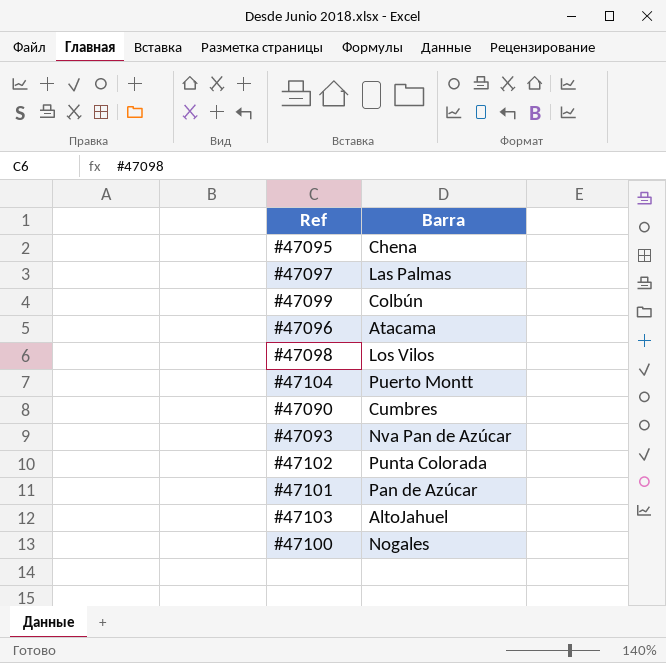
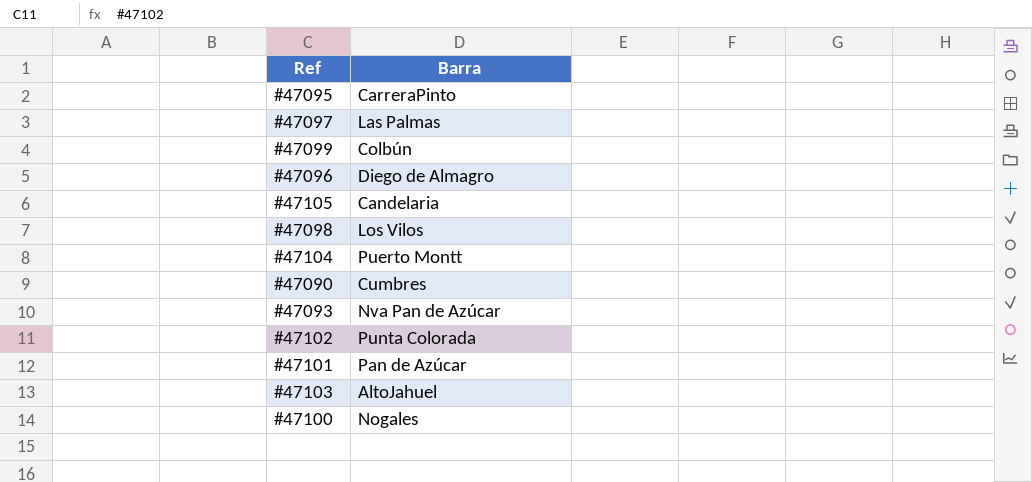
#47095 | Barra: Chena -> CarreraPinto
#47096 | Barra: Atacama -> Diego de Almagro
row #47105: none -> Candelaria

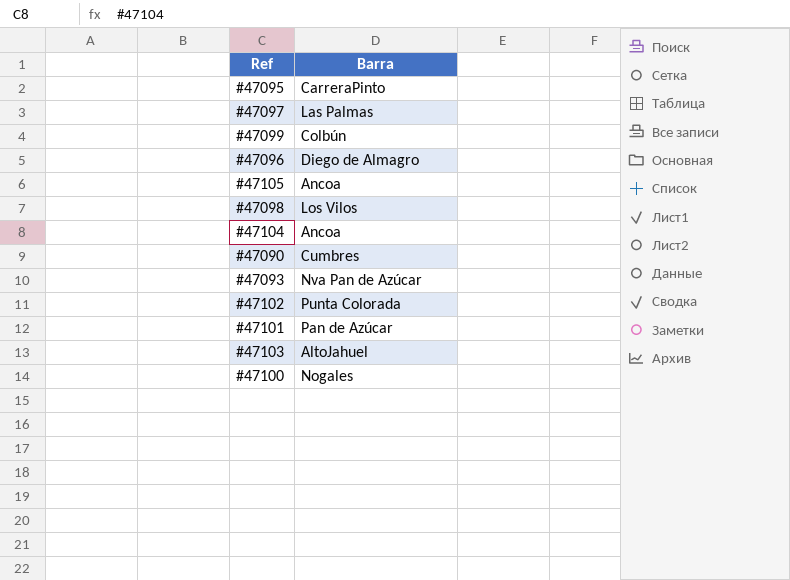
#47105 | Barra: Candelaria -> Ancoa
#47104 | Barra: Puerto Montt -> Ancoa

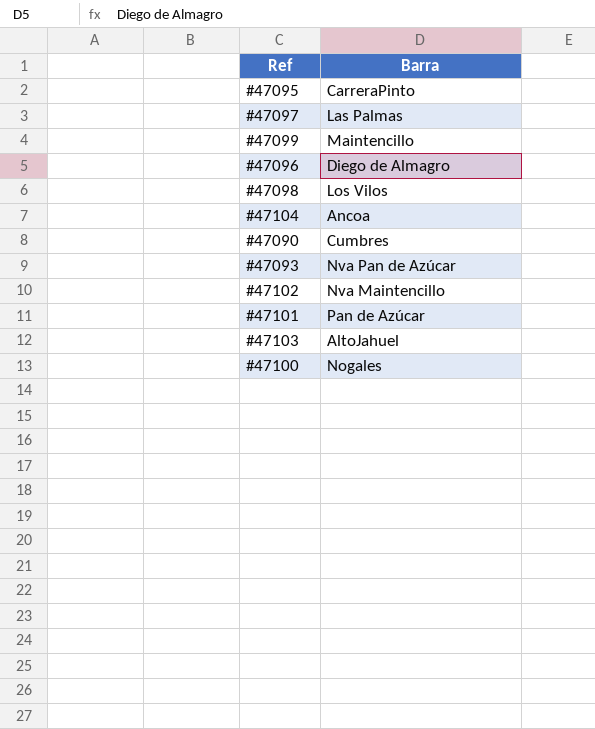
row #47105: Ancoa -> none
#47099 | Barra: Colbún -> Maintencillo
#47102 | Barra: Punta Colorada -> Nva Maintencillo

